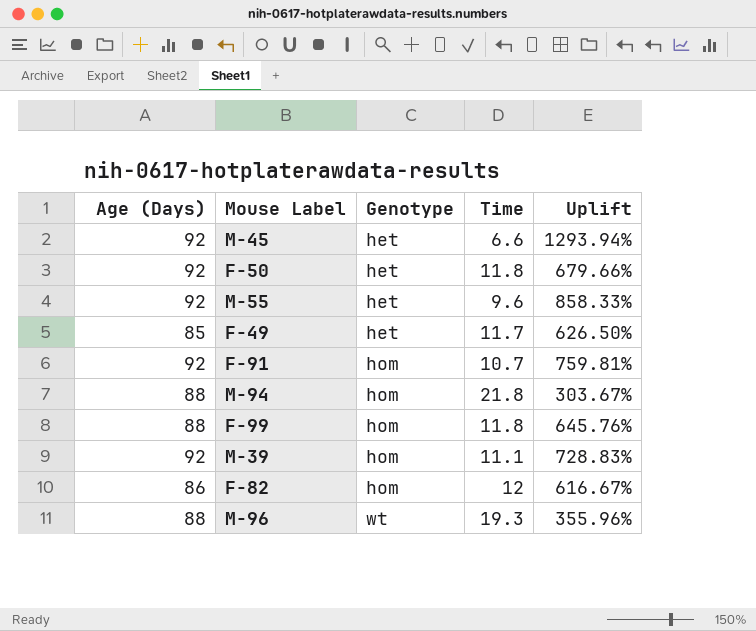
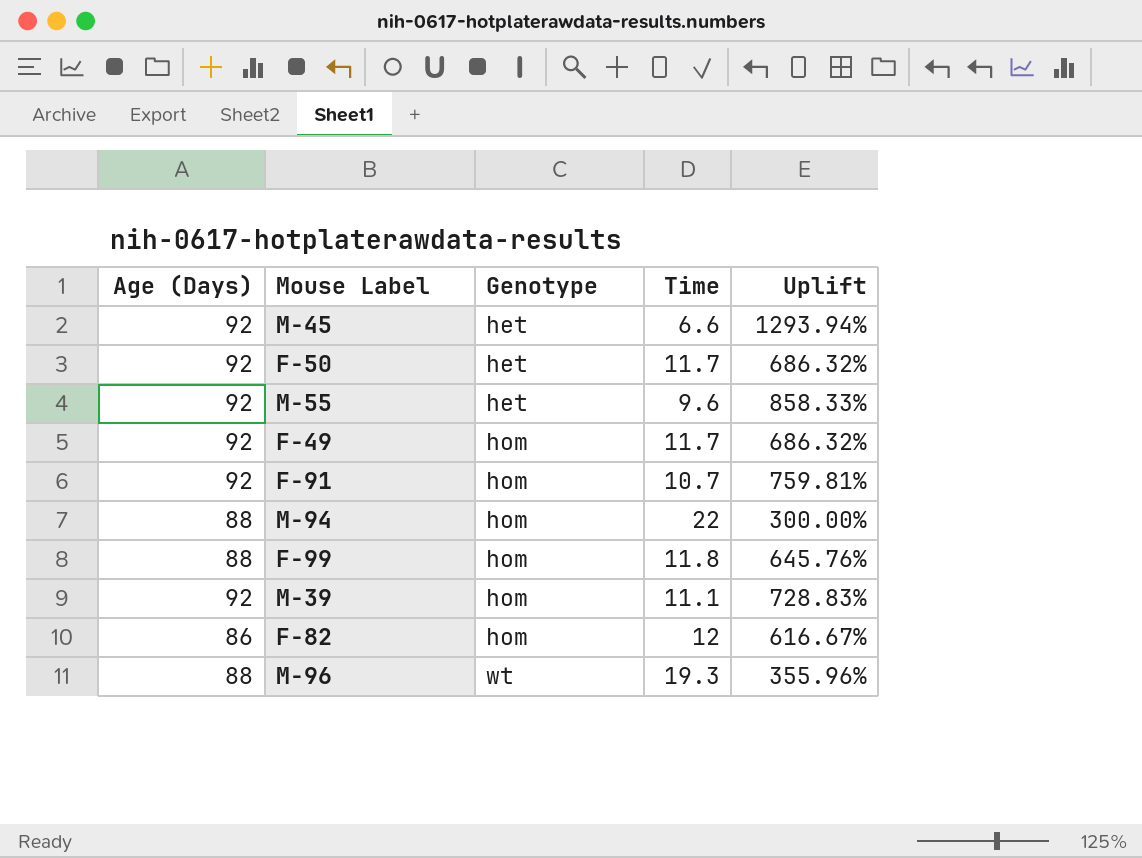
F-50 | Time: 11.8 -> 11.7
F-50 | Uplift: 679.66% -> 686.32%
F-49 | Age (Days): 85 -> 92
F-49 | Genotype: het -> hom
F-49 | Uplift: 626.50% -> 686.32%
M-94 | Time: 21.8 -> 22
M-94 | Uplift: 303.67% -> 300.00%

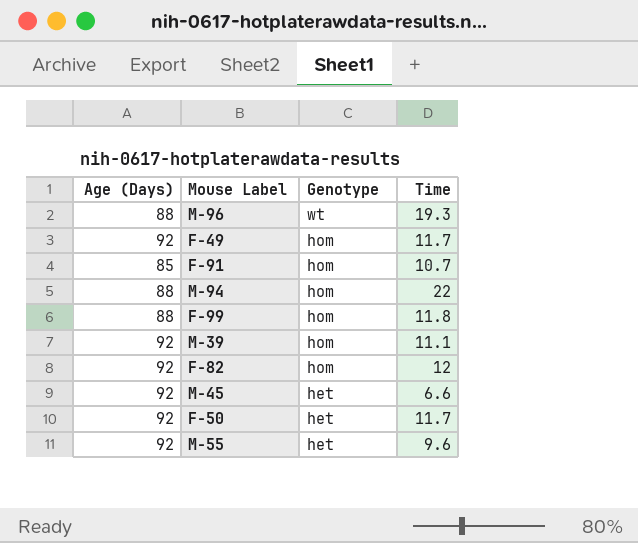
row order: Genotype ascending -> Genotype descending
column Uplift | formula: ([Age (Days)] - [Time]) / [Time] -> none
F-91 | Age (Days): 92 -> 85
F-82 | Age (Days): 86 -> 92

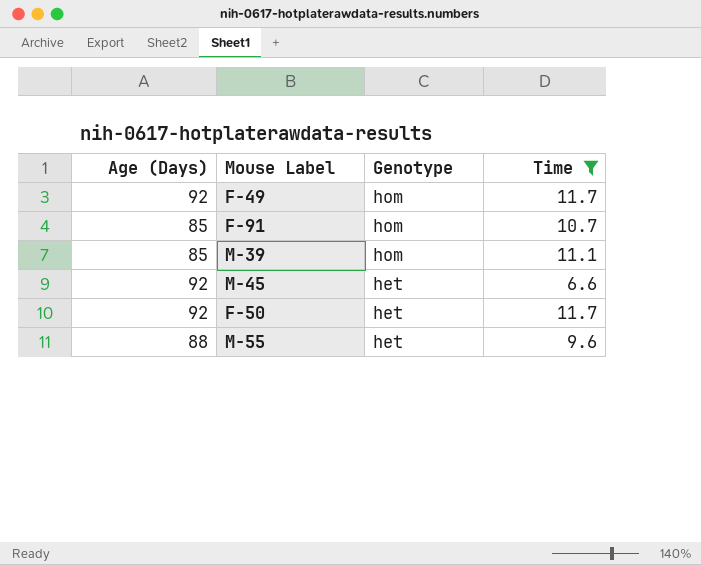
filter: none -> Time <= 11.7
M-39 | Age (Days): 92 -> 85
M-55 | Age (Days): 92 -> 88

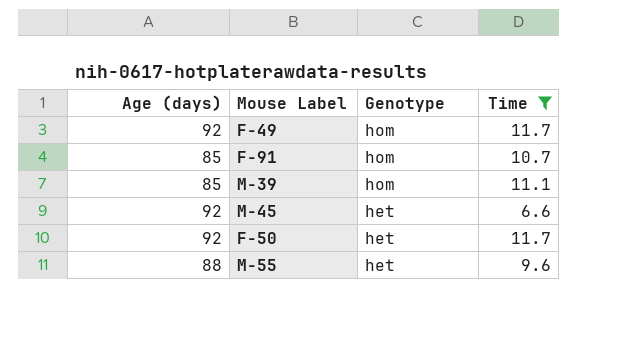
column name: Age (Days) -> Age (days)

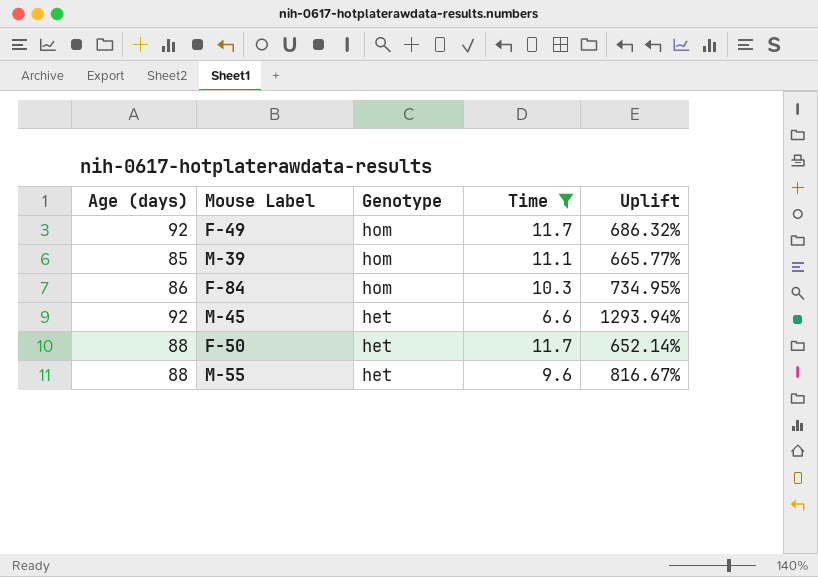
column Uplift | formula: none -> ([Age (days)] - [Time]) / [Time]
row F-91: 85 | hom | 10.7 -> none
row F-84: none -> 86 | hom | 10.3 | 734.95%
F-50 | Age (days): 92 -> 88

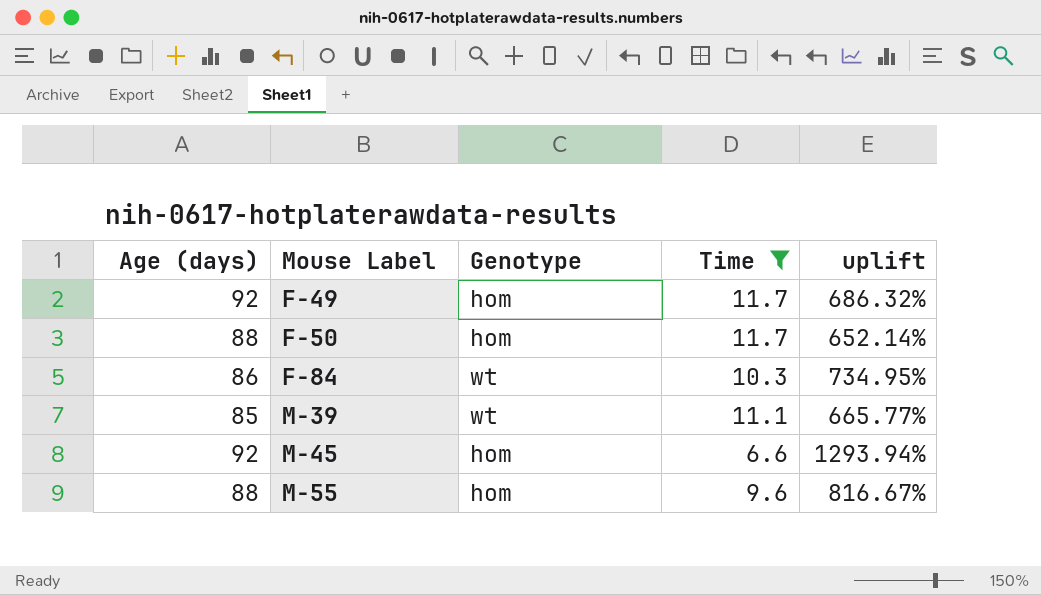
row order: Genotype descending -> Mouse Label ascending
column name: Uplift -> uplift
F-50 | Genotype: het -> hom
F-84 | Genotype: hom -> wt
M-39 | Genotype: hom -> wt
M-45 | Genotype: het -> hom
M-55 | Genotype: het -> hom

